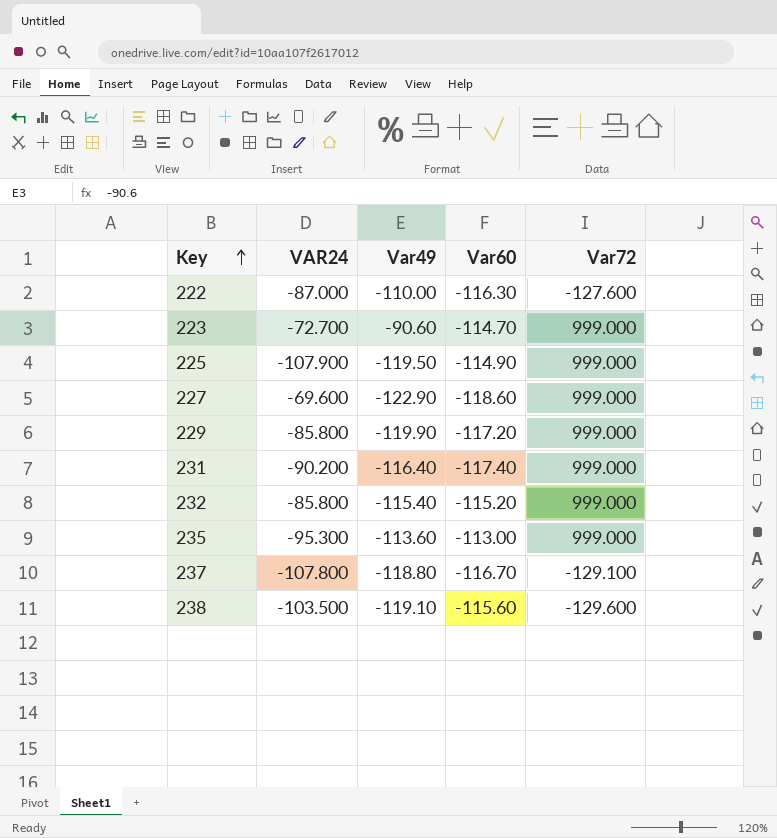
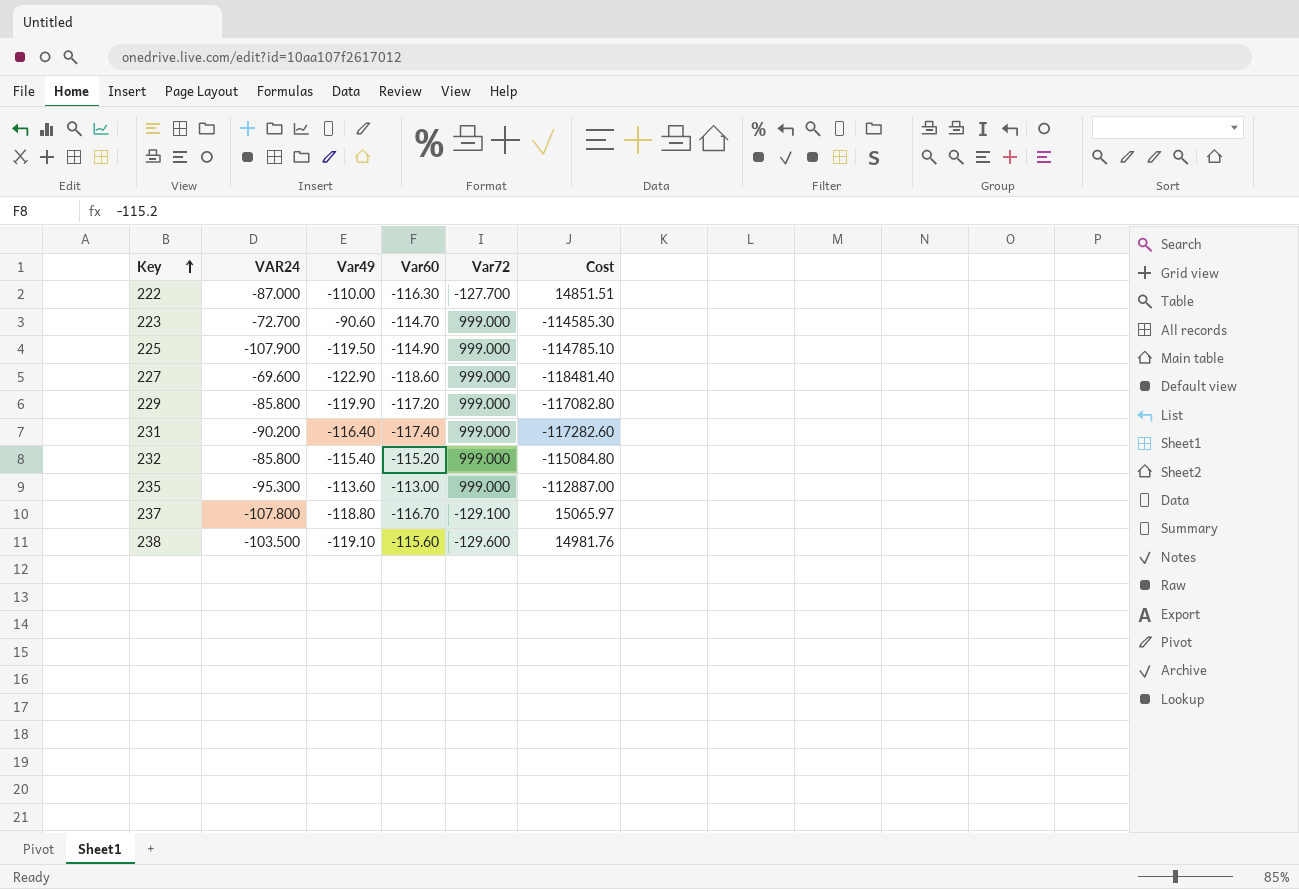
column Cost | formula: none -> [Var60] * [Var72]
222 | Var72: -127.600 -> -127.700

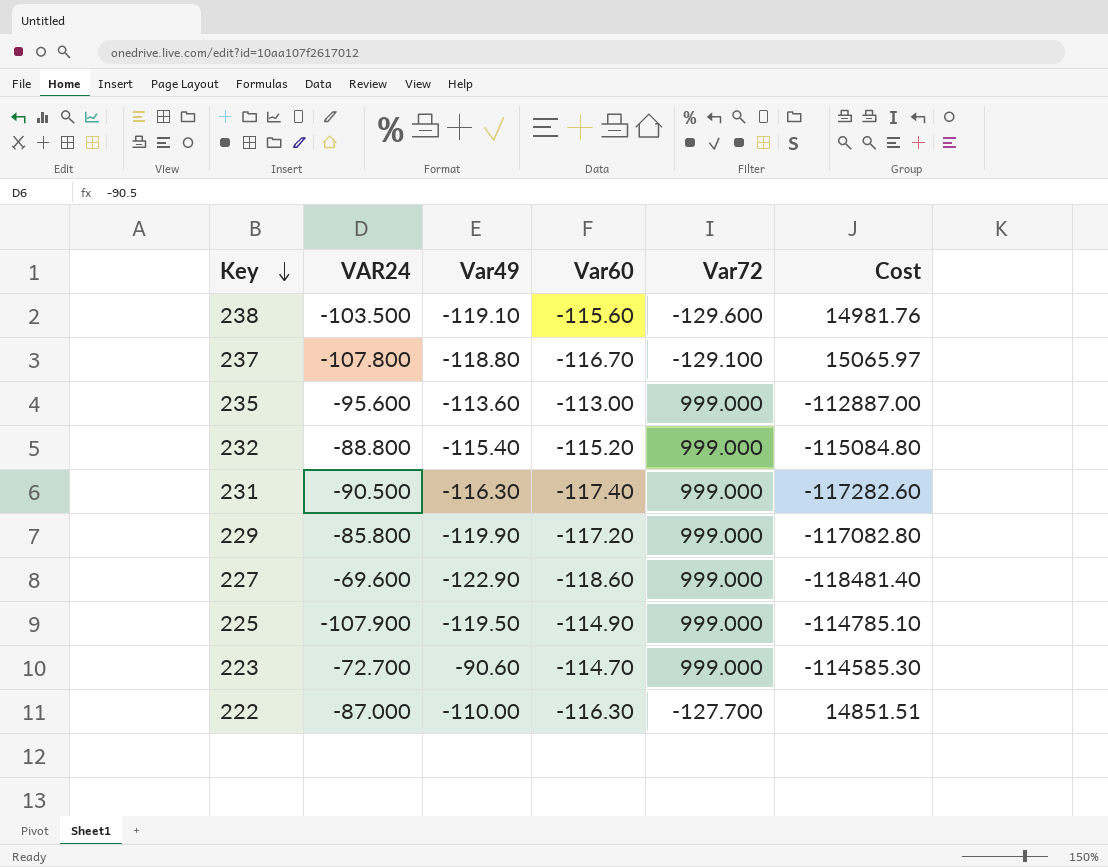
row order: Key ascending -> Key descending
235 | VAR24: -95.300 -> -95.600
232 | VAR24: -85.800 -> -88.800
231 | VAR24: -90.200 -> -90.500
231 | Var49: -116.40 -> -116.30

